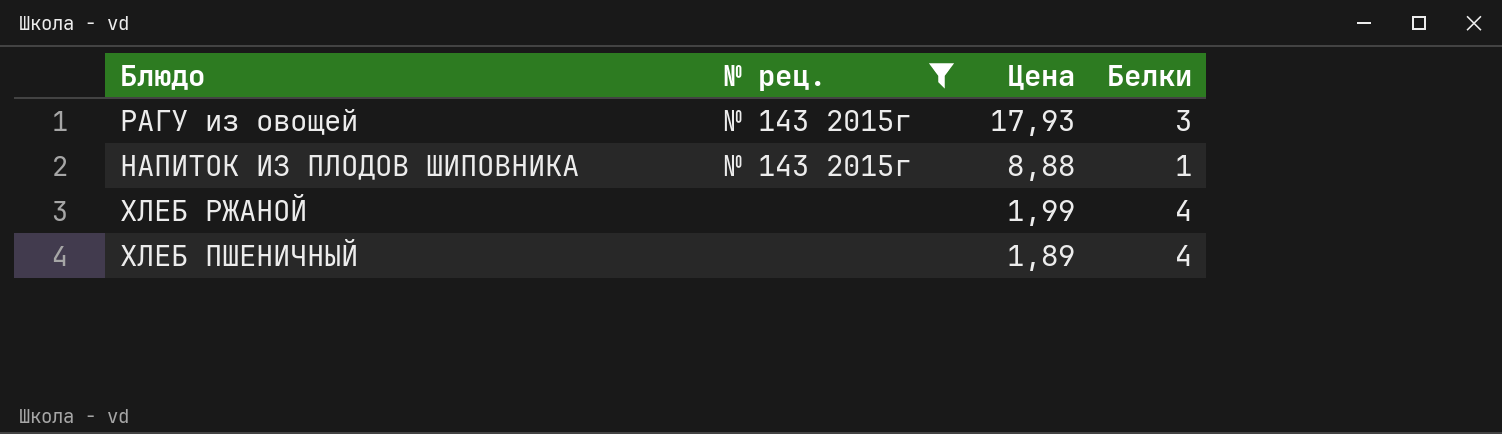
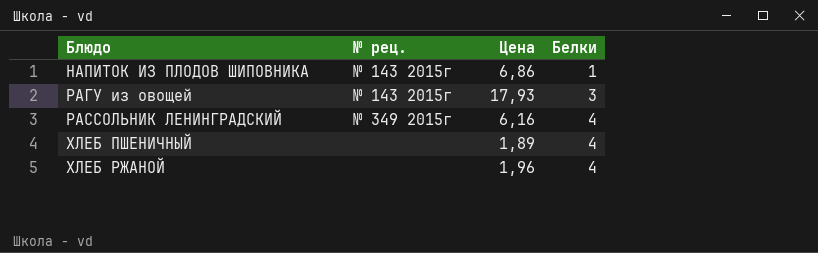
filter: № рец. != № 349 2015г -> none
row order: Цена descending -> Блюдо ascending
НАПИТОК ИЗ ПЛОДОВ ШИПОВНИКА | Цена: 8,88 -> 6,86
ХЛЕБ РЖАНОЙ | Цена: 1,99 -> 1,96

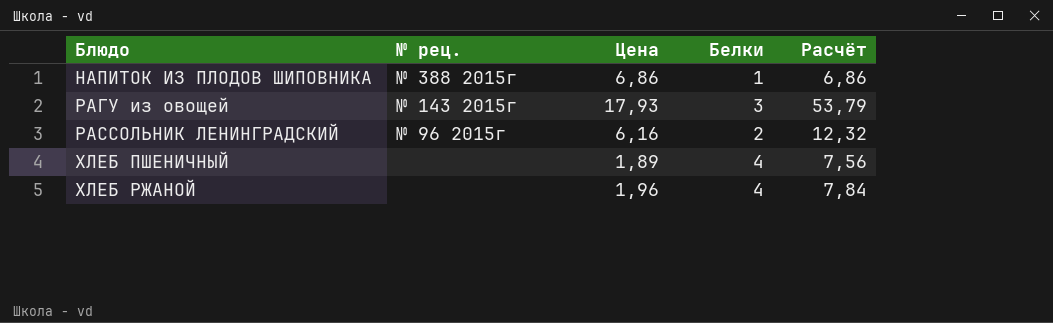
column Расчёт | formula: none -> [Цена] * [Белки]
НАПИТОК ИЗ ПЛОДОВ ШИПОВНИКА | № рец.: № 143 2015г -> № 388 2015г
РАССОЛЬНИК ЛЕНИНГРАДСКИЙ | № рец.: № 349 2015г -> № 96 2015г
РАССОЛЬНИК ЛЕНИНГРАДСКИЙ | Белки: 4 -> 2

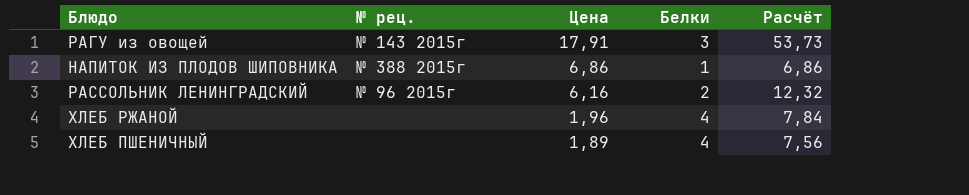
row order: Блюдо ascending -> Цена descending
РАГУ из овощей | Цена: 17,93 -> 17,91
РАГУ из овощей | Расчёт: 53,79 -> 53,73

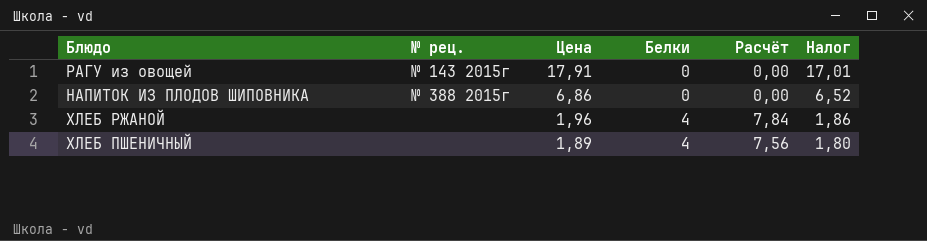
column Налог | formula: none -> [Цена] * 0,95
row РАССОЛЬНИК ЛЕНИНГРАДСКИЙ: № 96 2015г | 6,16 | 2 | 12,32 -> none
РАГУ из овощей | Белки: 3 -> 0
РАГУ из овощей | Расчёт: 53,73 -> 0,00
НАПИТОК ИЗ ПЛОДОВ ШИПОВНИКА | Белки: 1 -> 0
НАПИТОК ИЗ ПЛОДОВ ШИПОВНИКА | Расчёт: 6,86 -> 0,00

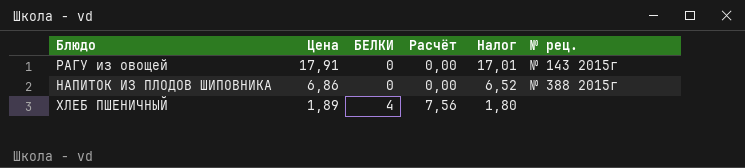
column name: Белки -> БЕЛКИ
column № рец. | position: 2 -> 6
row ХЛЕБ РЖАНОЙ: none | 1,96 | 4 | 7,84 | 1,86 -> none

